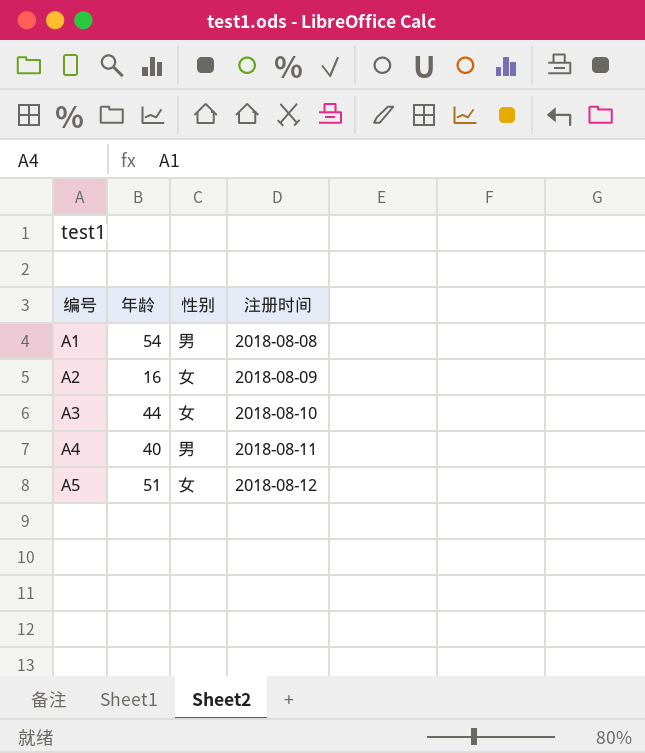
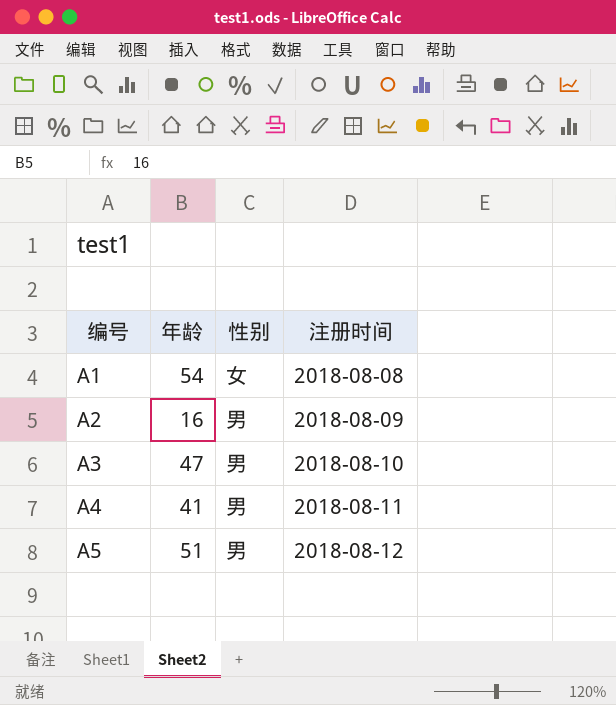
A1 | 性别: 男 -> 女
A2 | 性别: 女 -> 男
A3 | 年龄: 44 -> 47
A3 | 性别: 女 -> 男
A4 | 年龄: 40 -> 41
A5 | 性别: 女 -> 男

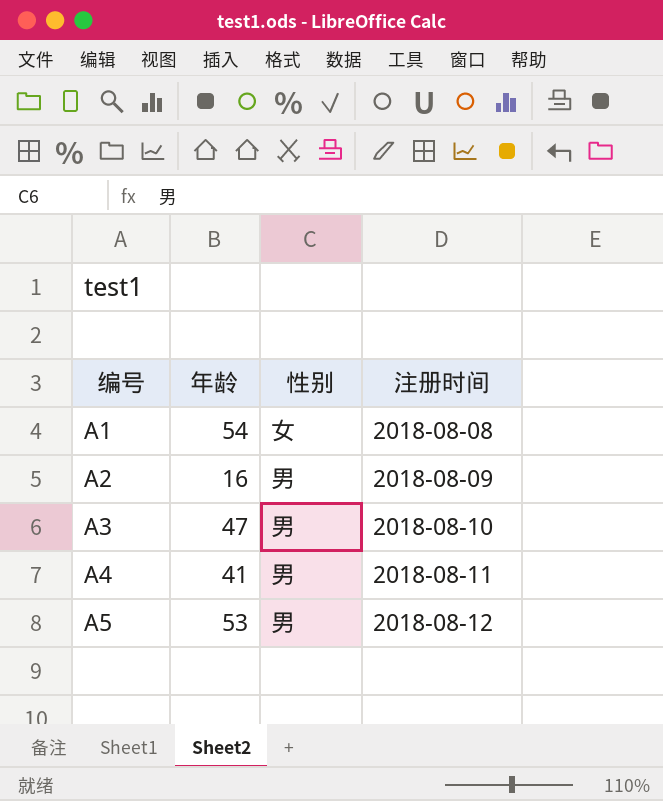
A5 | 年龄: 51 -> 53

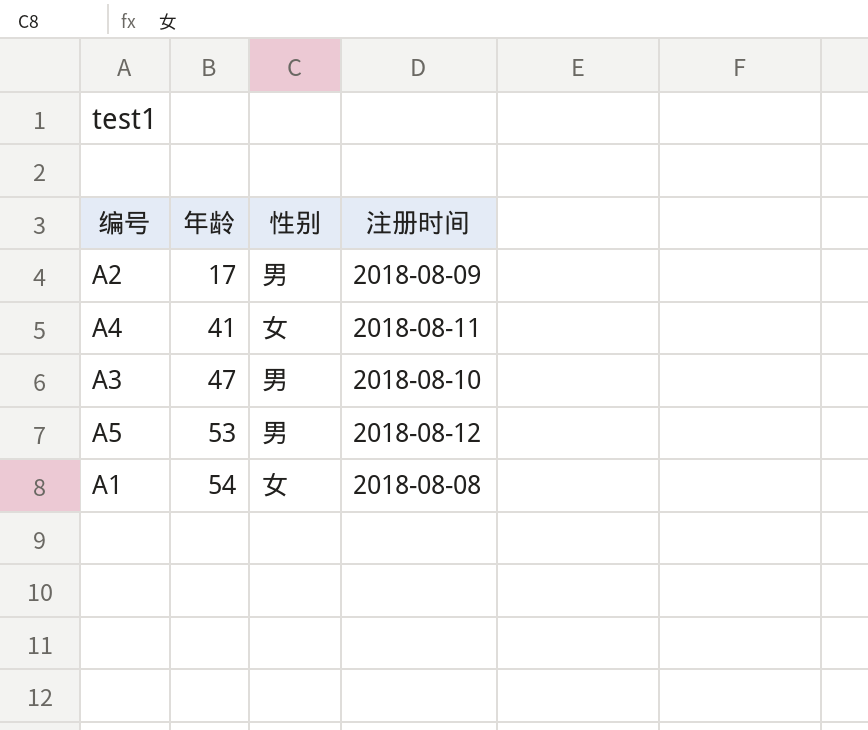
row order: 编号 ascending -> 年龄 ascending
A2 | 年龄: 16 -> 17
A4 | 性别: 男 -> 女

